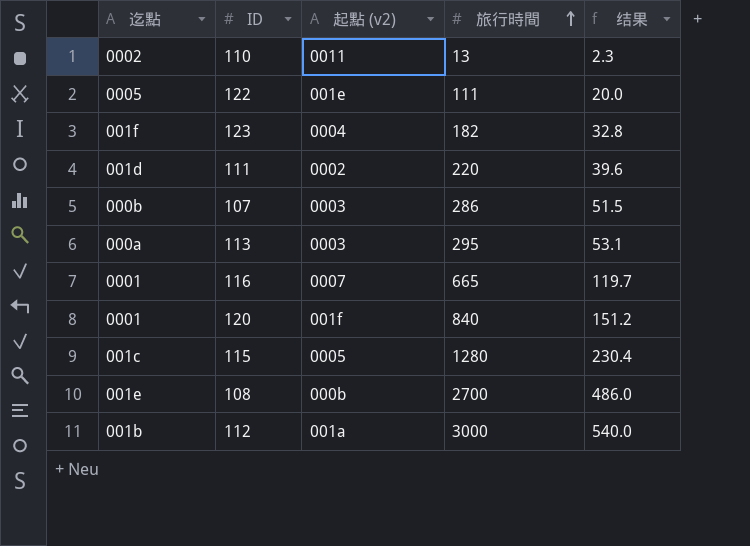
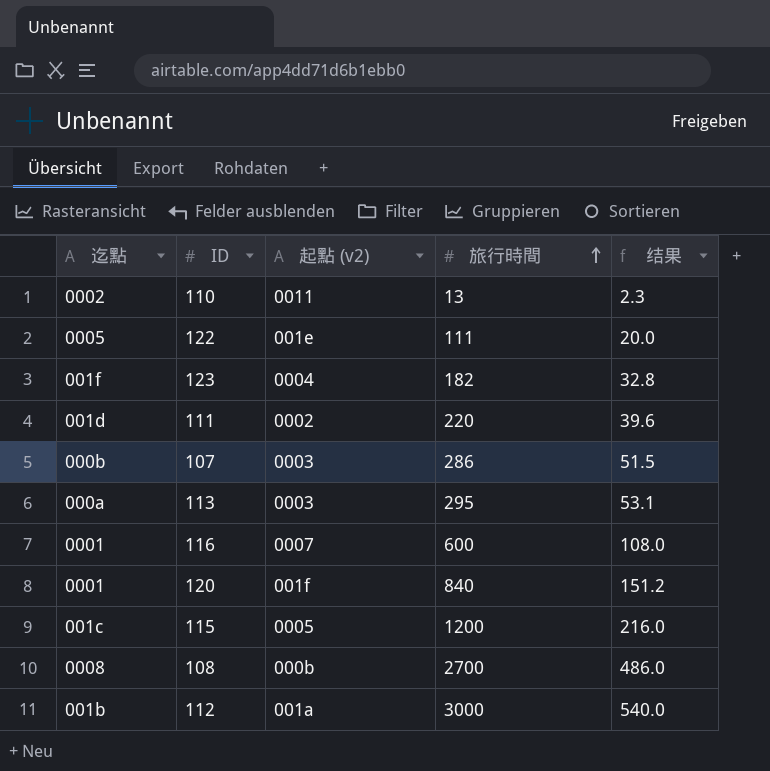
116 | 旅行時間: 665 -> 600
116 | 结果: 119.7 -> 108.0
115 | 旅行時間: 1280 -> 1200
115 | 结果: 230.4 -> 216.0
108 | 迄點: 001e -> 0008

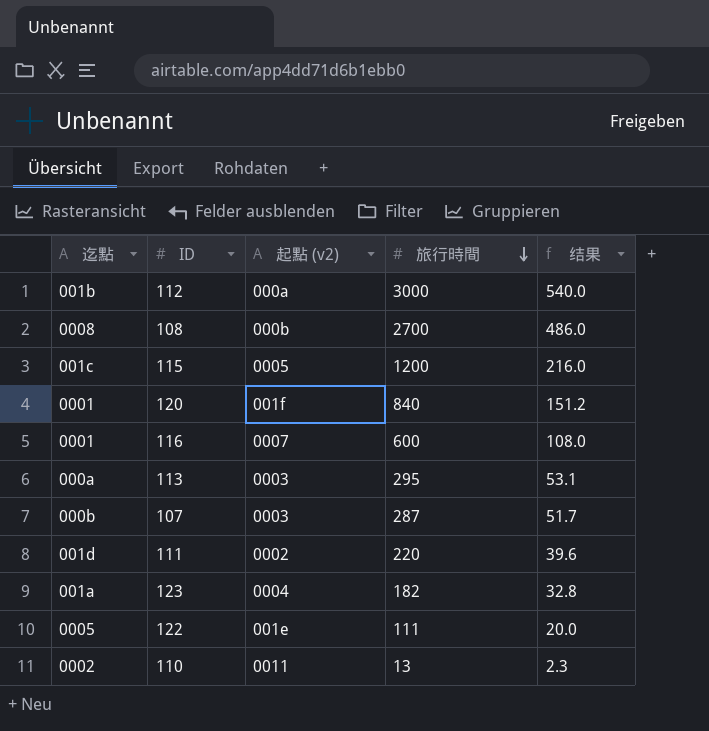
row order: 旅行時間 ascending -> 旅行時間 descending
112 | 起點 (v2): 001a -> 000a
107 | 旅行時間: 286 -> 287
107 | 结果: 51.5 -> 51.7
123 | 迄點: 001f -> 001a

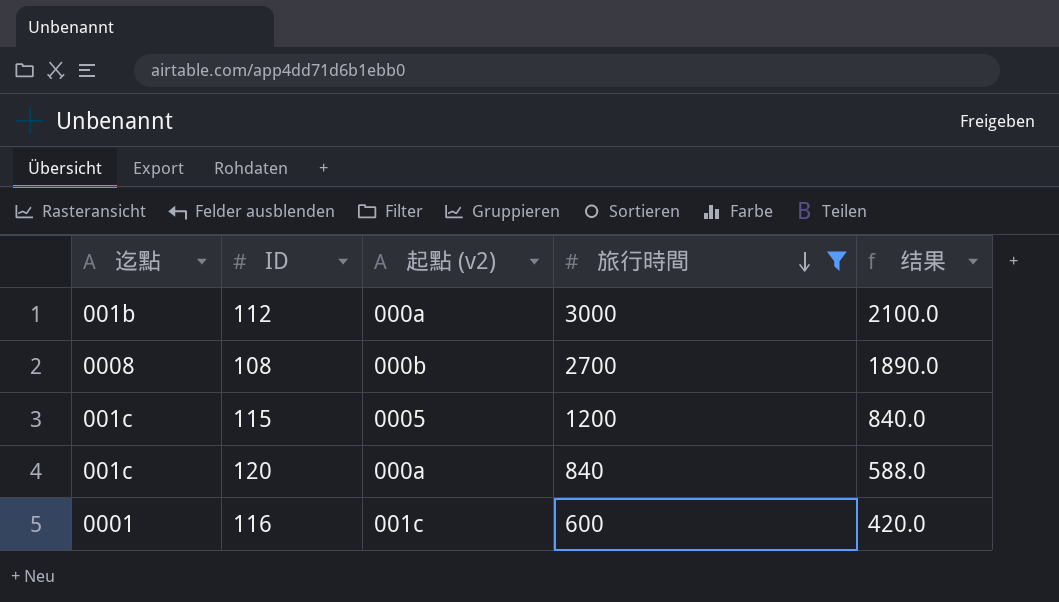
filter: none -> 旅行時間 >= 600
column 结果 | formula: [旅行時間] * 0.18 -> [旅行時間] * 0.7
120 | 迄點: 0001 -> 001c
120 | 起點 (v2): 001f -> 000a
116 | 起點 (v2): 0007 -> 001c

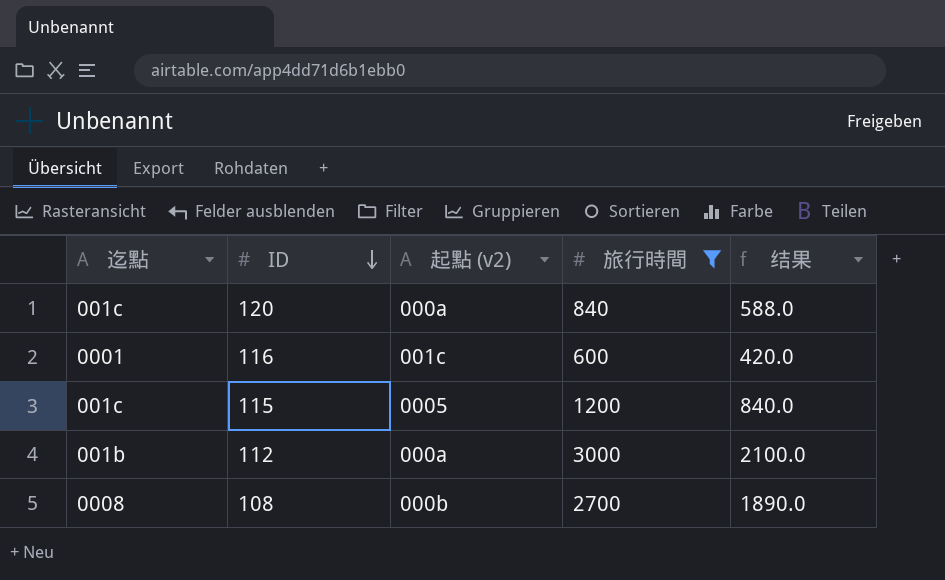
row order: 旅行時間 descending -> ID descending

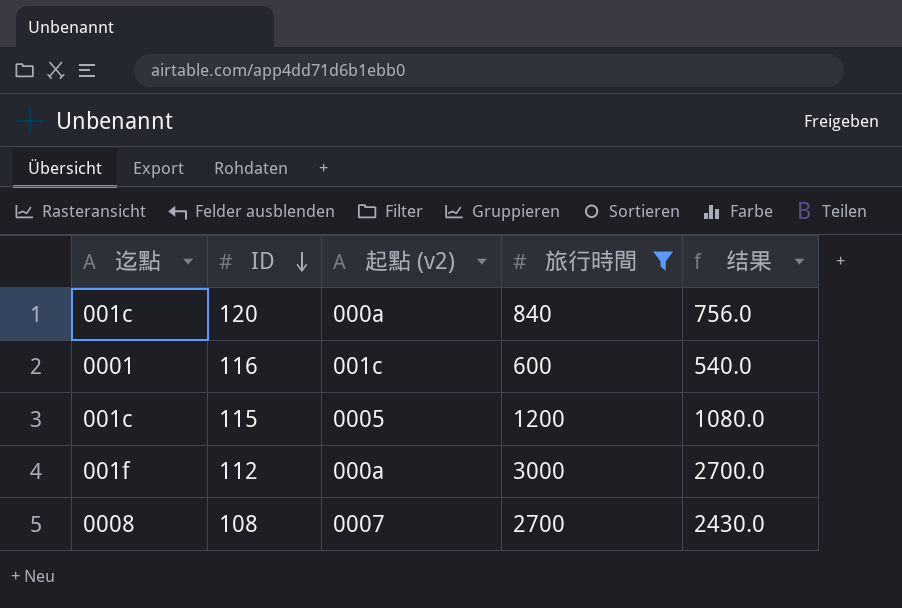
column 结果 | formula: [旅行時間] * 0.7 -> [旅行時間] * 0.9
112 | 迄點: 001b -> 001f
108 | 起點 (v2): 000b -> 0007

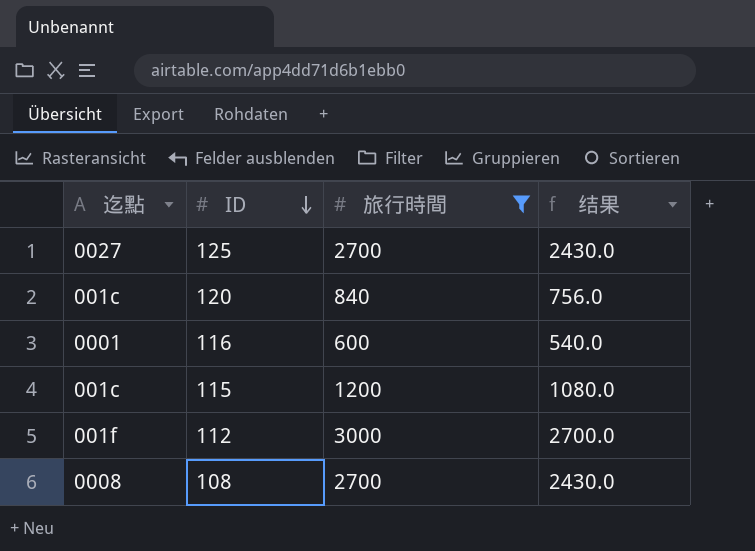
column 起點 (v2) | position: 3 -> none
row 125: none -> 0027 | 2700 | 2430.0

